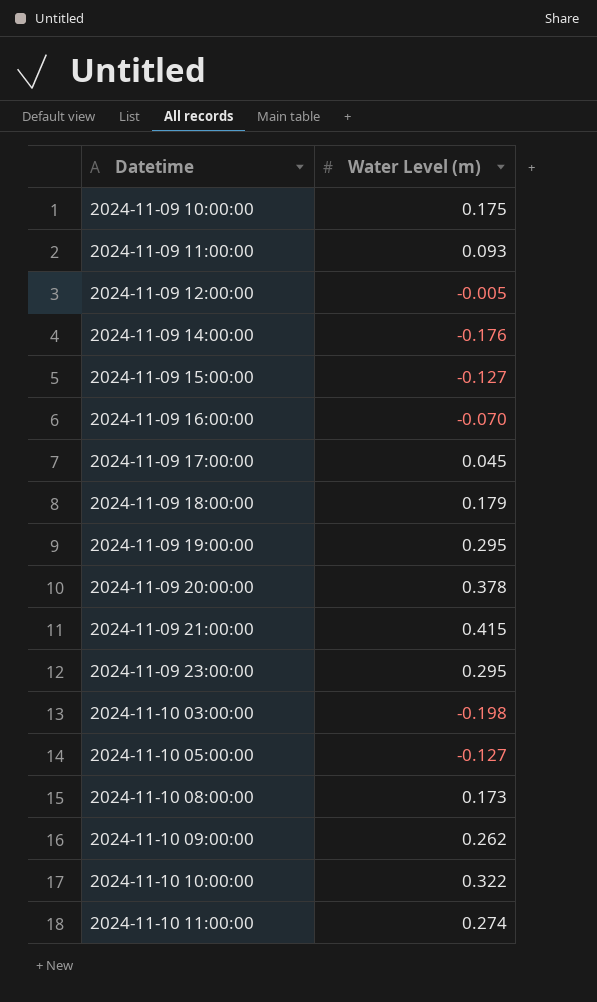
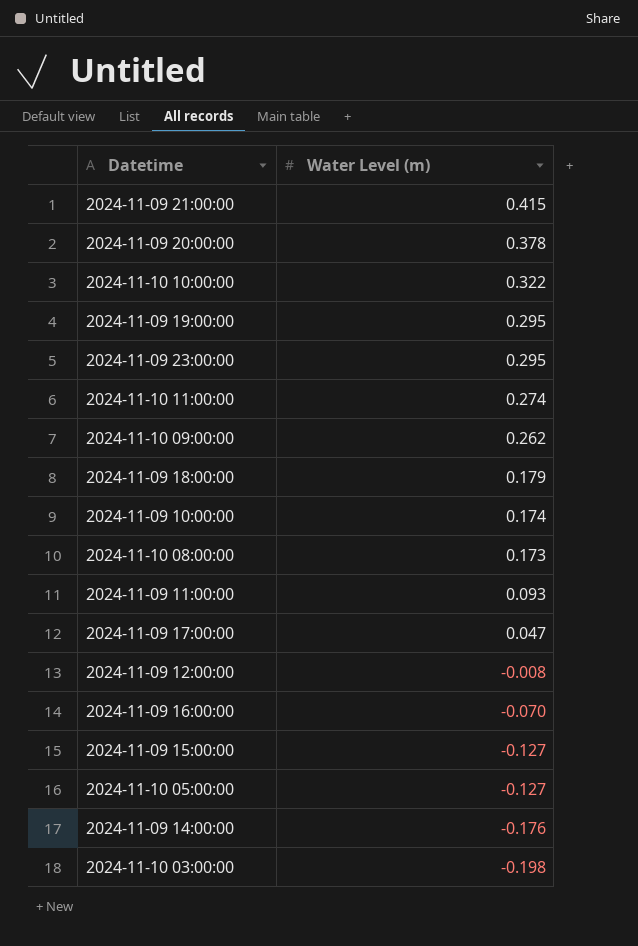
row order: Datetime ascending -> Water Level (m) descending
2024-11-09 10:00:00 | Water Level (m): 0.175 -> 0.174
2024-11-09 17:00:00 | Water Level (m): 0.045 -> 0.047
2024-11-09 12:00:00 | Water Level (m): -0.005 -> -0.008

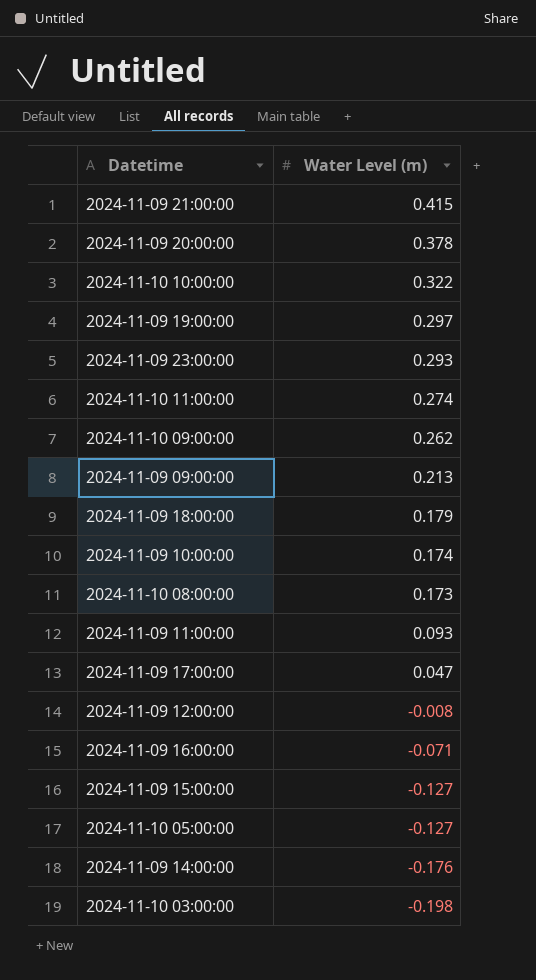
2024-11-09 19:00:00 | Water Level (m): 0.295 -> 0.297
2024-11-09 23:00:00 | Water Level (m): 0.295 -> 0.293
row 2024-11-09 09:00:00: none -> 0.213
2024-11-09 16:00:00 | Water Level (m): -0.070 -> -0.071

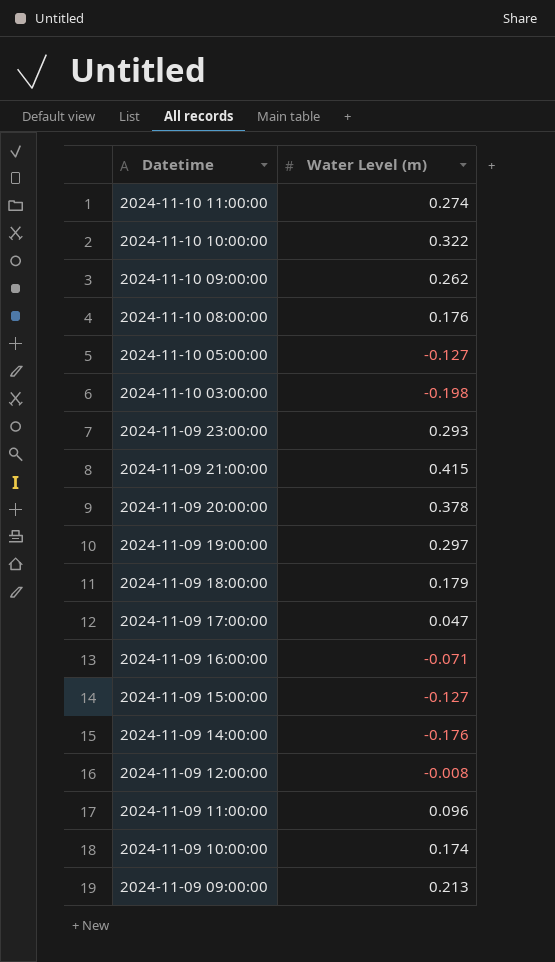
row order: Water Level (m) descending -> Datetime descending
2024-11-10 08:00:00 | Water Level (m): 0.173 -> 0.176
2024-11-09 11:00:00 | Water Level (m): 0.093 -> 0.096

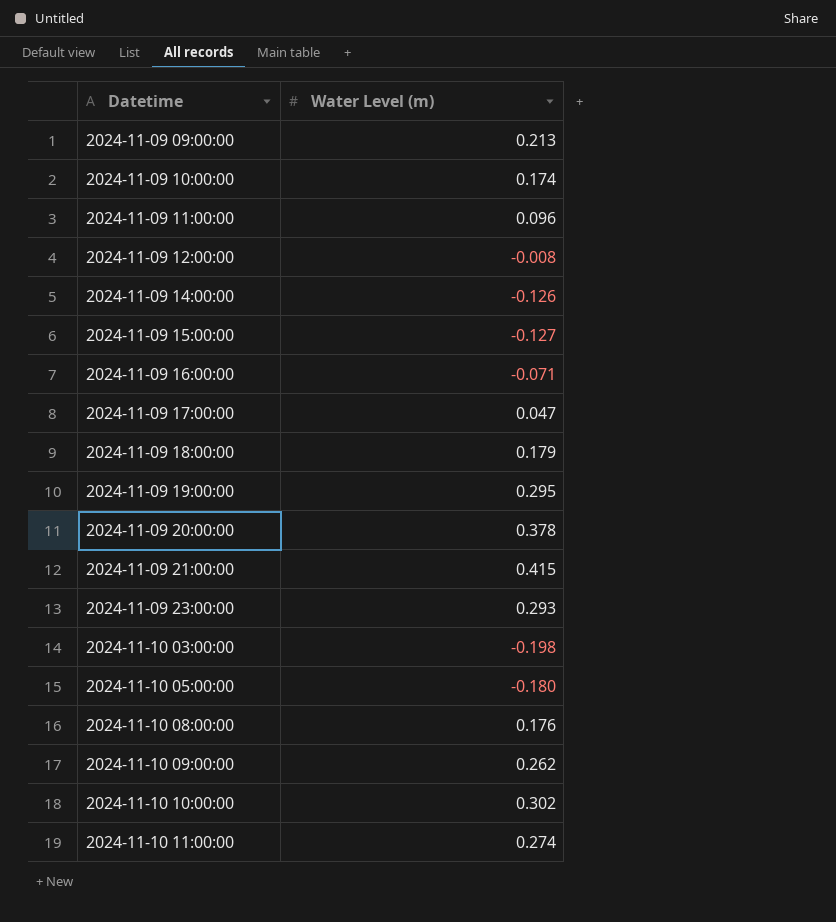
row order: Datetime descending -> Datetime ascending
2024-11-09 14:00:00 | Water Level (m): -0.176 -> -0.126
2024-11-09 19:00:00 | Water Level (m): 0.297 -> 0.295
2024-11-10 05:00:00 | Water Level (m): -0.127 -> -0.180
2024-11-10 10:00:00 | Water Level (m): 0.322 -> 0.302

